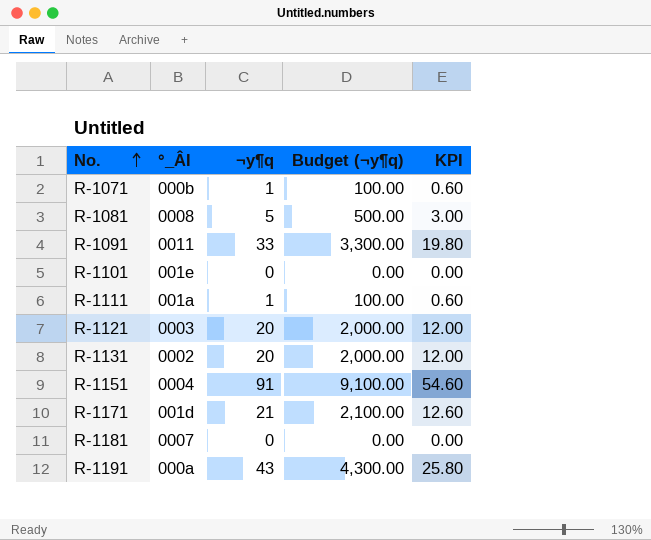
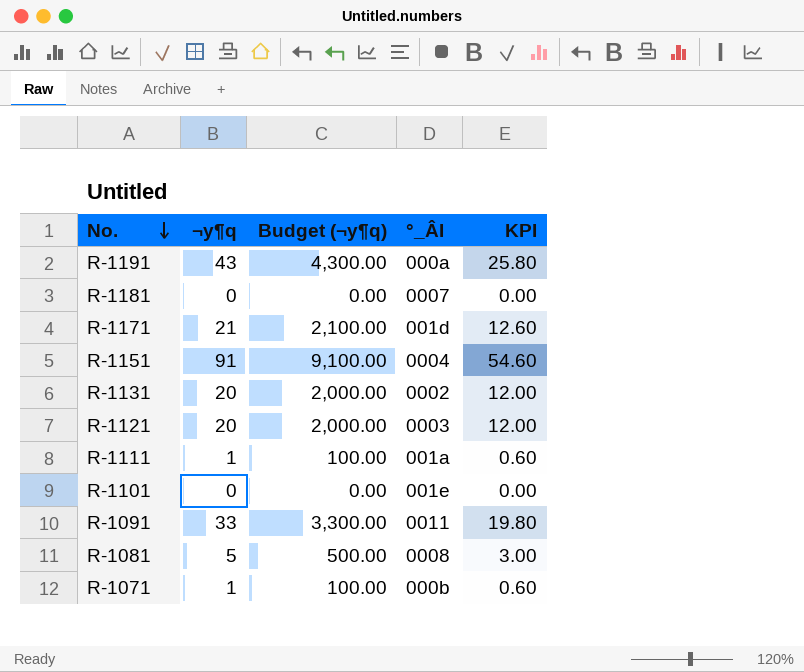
row order: No. ascending -> No. descending
column °_ÂI | position: 2 -> 4

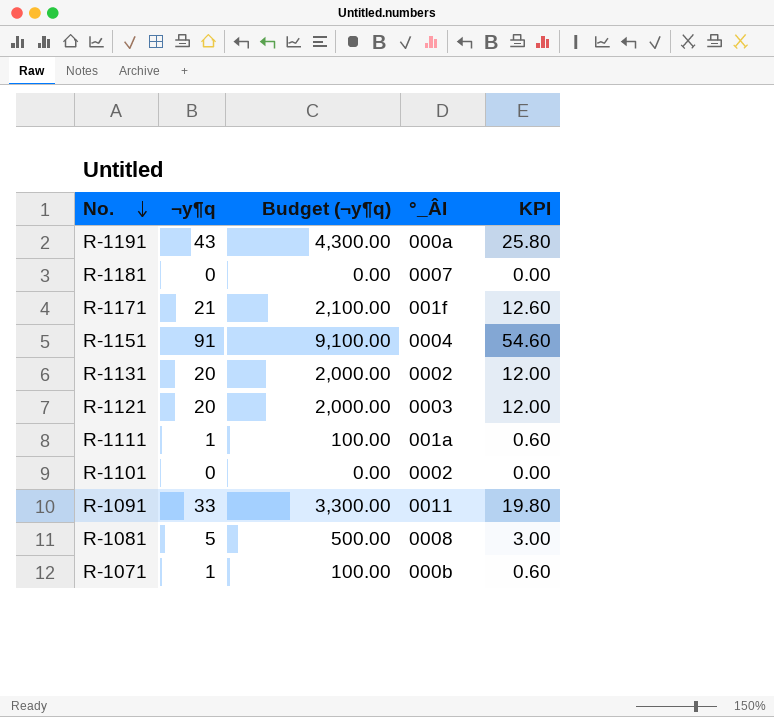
R-1171 | °_ÂI: 001d -> 001f
R-1101 | °_ÂI: 001e -> 0002

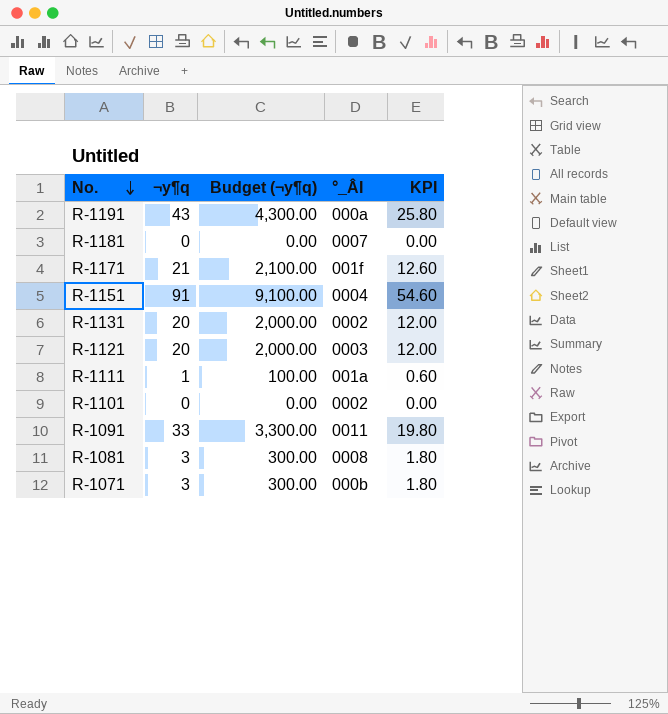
R-1081 | ¬y¶q: 5 -> 3
R-1081 | Budget (¬y¶q): 500.00 -> 300.00
R-1081 | KPI: 3.00 -> 1.80
R-1071 | ¬y¶q: 1 -> 3
R-1071 | Budget (¬y¶q): 100.00 -> 300.00
R-1071 | KPI: 0.60 -> 1.80

